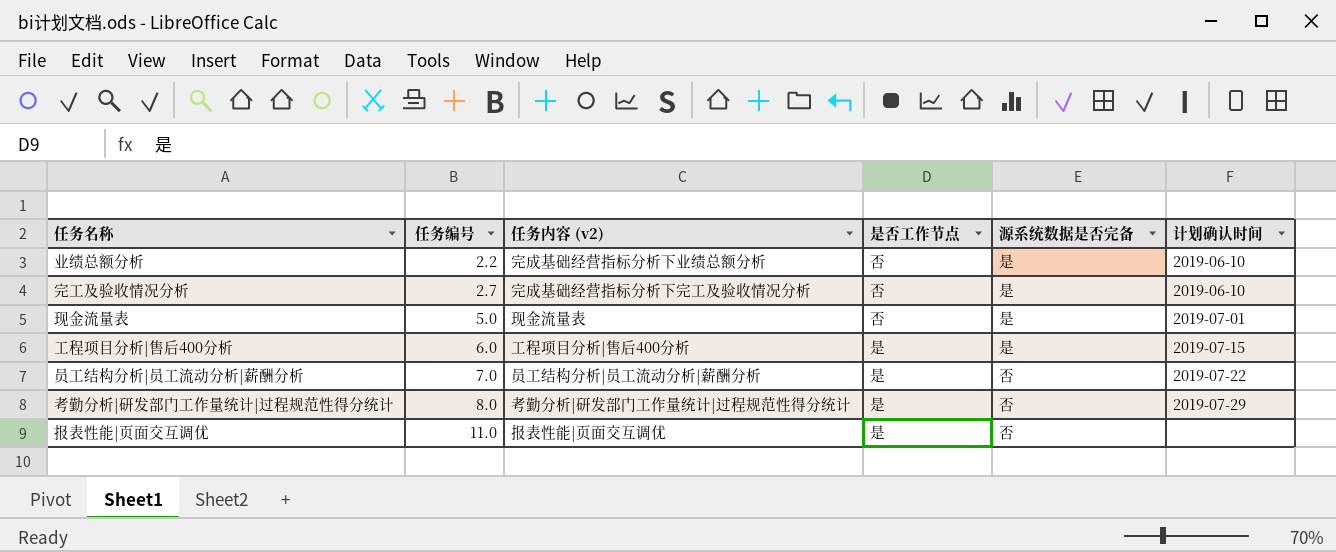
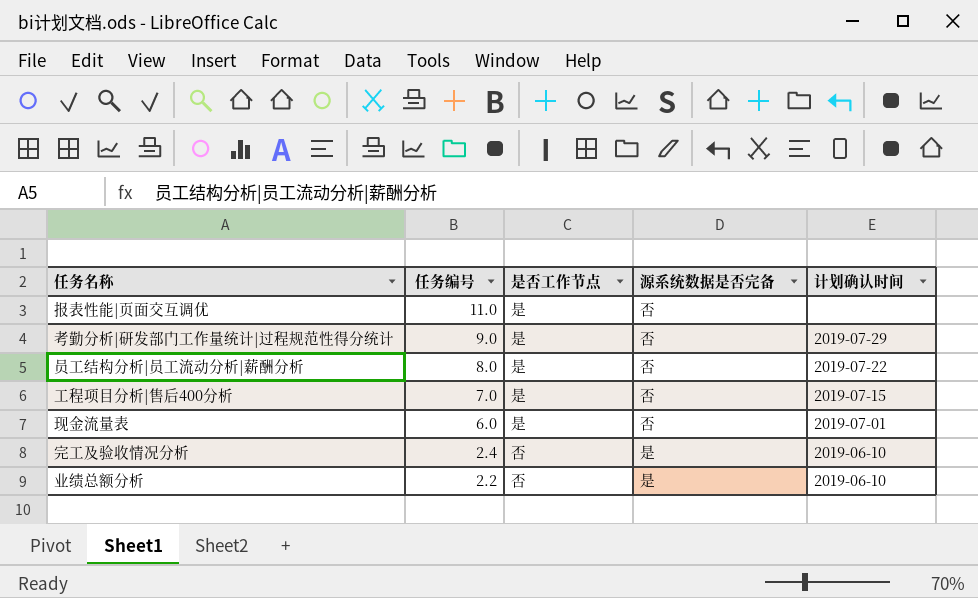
row order: 任务编号 ascending -> 任务编号 descending
column 任务内容 (v2) | position: 3 -> none
考勤分析|研发部门工作量统计|过程规范性得分统计 | 任务编号: 8.0 -> 9.0
员工结构分析|员工流动分析|薪酬分析 | 任务编号: 7.0 -> 8.0
工程项目分析|售后400分析 | 任务编号: 6.0 -> 7.0
工程项目分析|售后400分析 | 源系统数据是否完备: 是 -> 否
现金流量表 | 任务编号: 5.0 -> 6.0
现金流量表 | 是否工作节点: 否 -> 是
现金流量表 | 源系统数据是否完备: 是 -> 否
完工及验收情况分析 | 任务编号: 2.7 -> 2.4

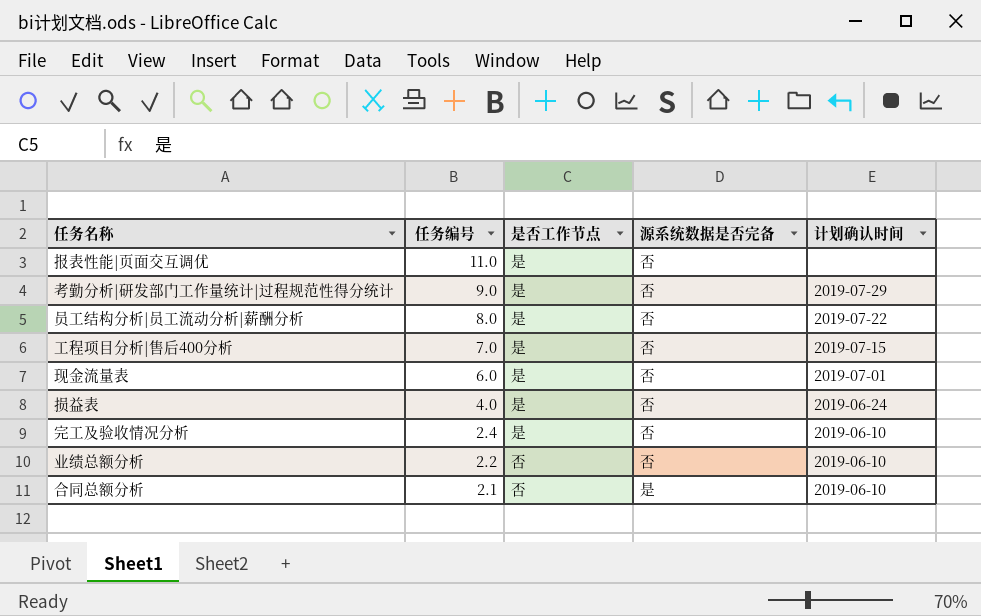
row 损益表: none -> 4.0 | 是 | 否 | 2019-06-24
完工及验收情况分析 | 是否工作节点: 否 -> 是
完工及验收情况分析 | 源系统数据是否完备: 是 -> 否
业绩总额分析 | 源系统数据是否完备: 是 -> 否
row 合同总额分析: none -> 2.1 | 否 | 是 | 2019-06-10

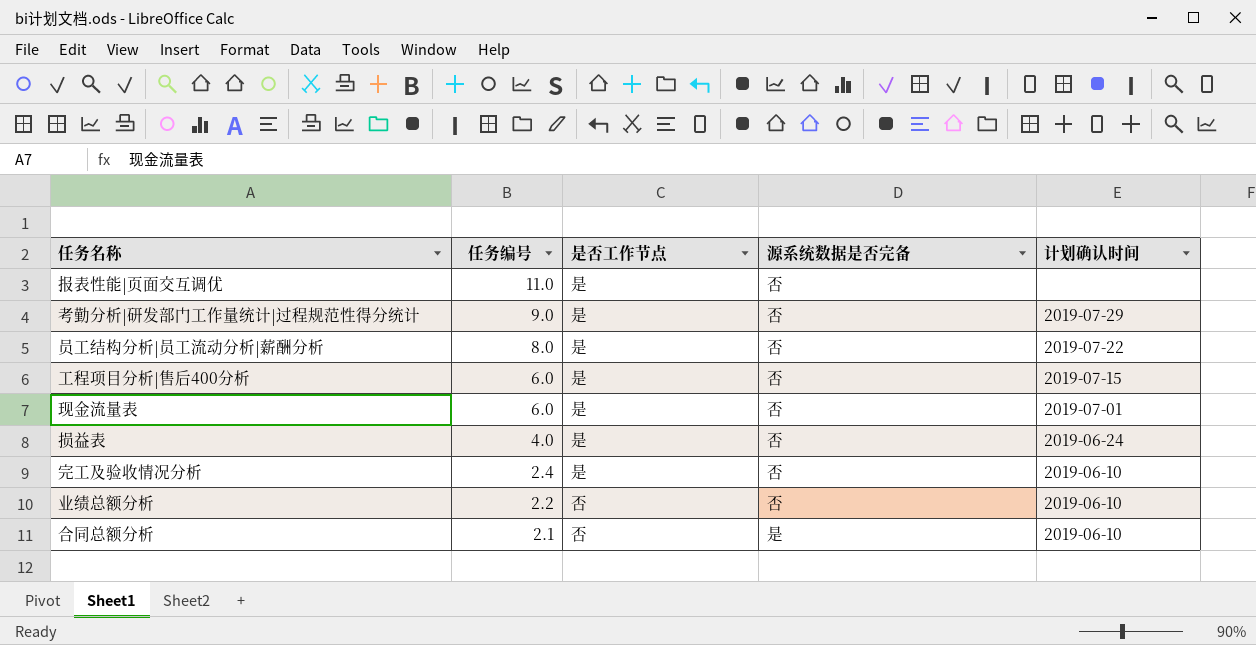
工程项目分析|售后400分析 | 任务编号: 7.0 -> 6.0

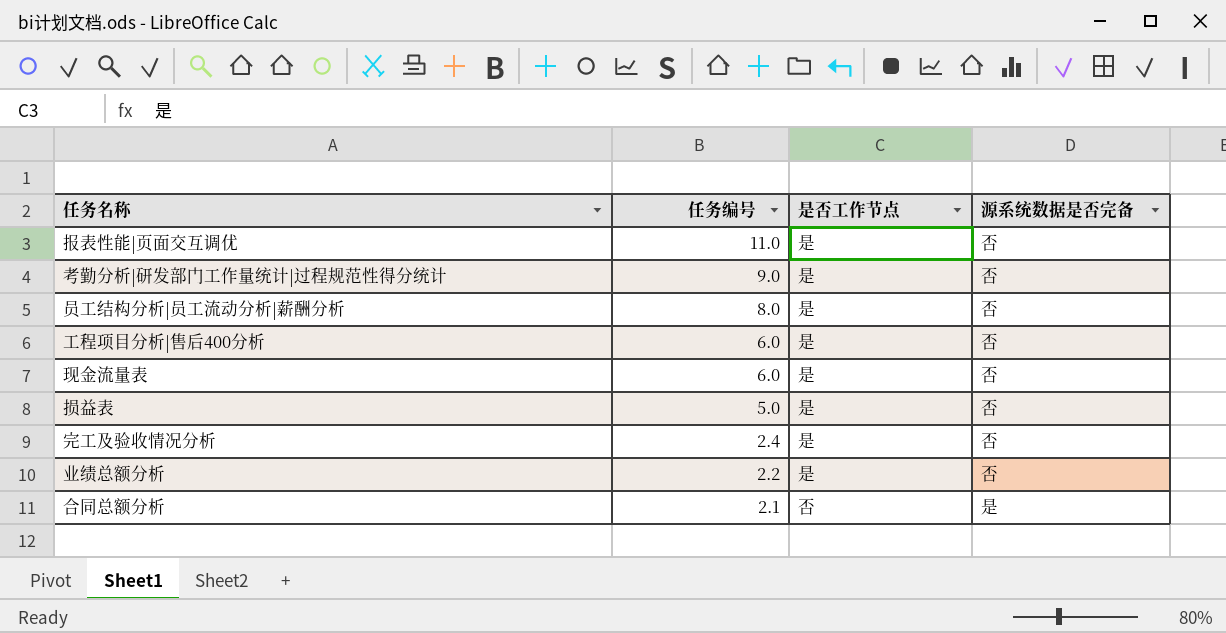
column 计划确认时间 | position: 5 -> none
损益表 | 任务编号: 4.0 -> 5.0
业绩总额分析 | 是否工作节点: 否 -> 是

